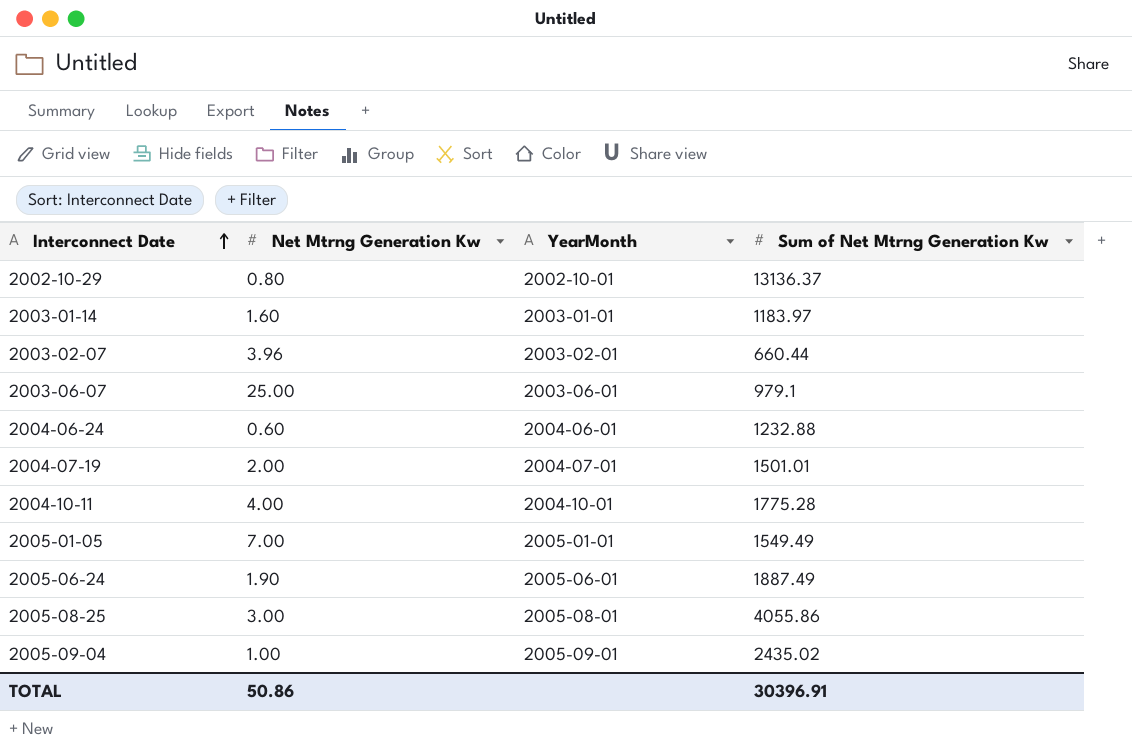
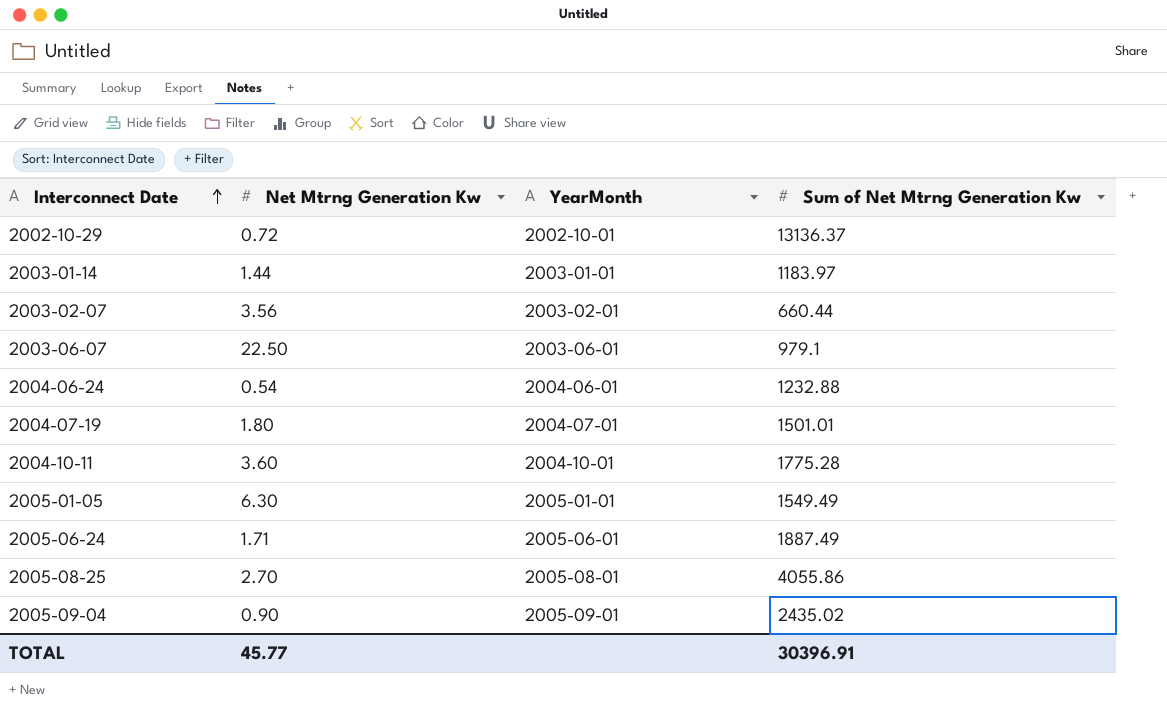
2002-10-29 | Net Mtrng Generation Kw: 0.80 -> 0.72
2003-01-14 | Net Mtrng Generation Kw: 1.60 -> 1.44
2003-02-07 | Net Mtrng Generation Kw: 3.96 -> 3.56
2003-06-07 | Net Mtrng Generation Kw: 25.00 -> 22.50
2004-06-24 | Net Mtrng Generation Kw: 0.60 -> 0.54
2004-07-19 | Net Mtrng Generation Kw: 2.00 -> 1.80
2004-10-11 | Net Mtrng Generation Kw: 4.00 -> 3.60
2005-01-05 | Net Mtrng Generation Kw: 7.00 -> 6.30
2005-06-24 | Net Mtrng Generation Kw: 1.90 -> 1.71
2005-08-25 | Net Mtrng Generation Kw: 3.00 -> 2.70
2005-09-04 | Net Mtrng Generation Kw: 1.00 -> 0.90
TOTAL | Net Mtrng Generation Kw: 50.86 -> 45.77

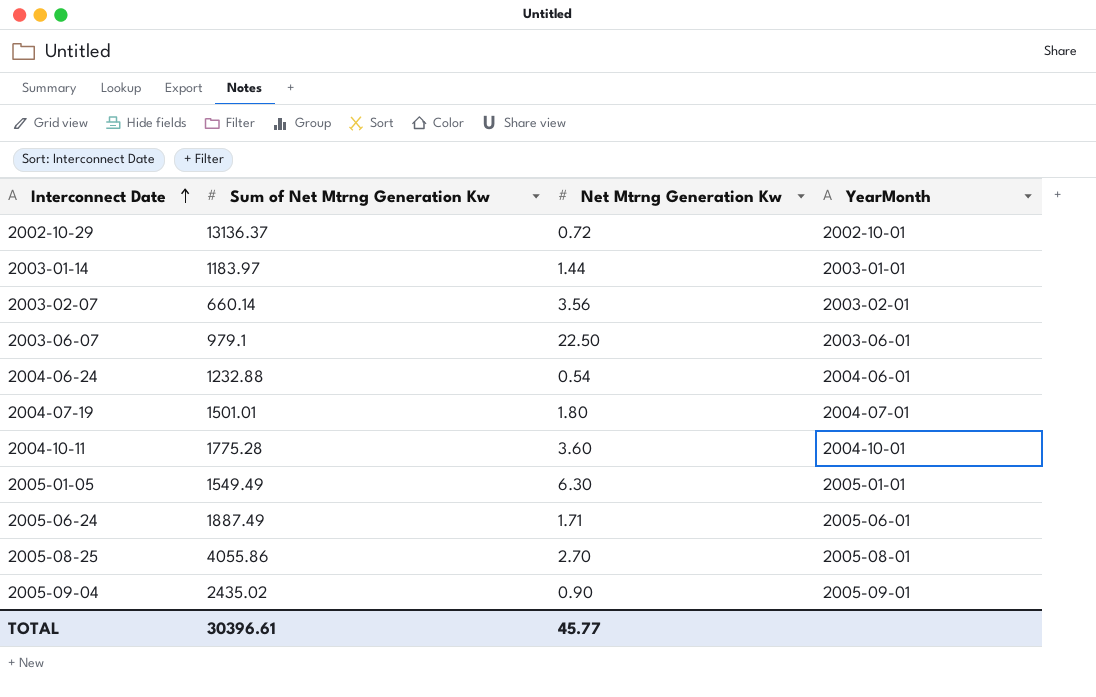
column Sum of Net Mtrng Generation Kw | position: 4 -> 2
2003-02-07 | Sum of Net Mtrng Generation Kw: 660.44 -> 660.14
TOTAL | Sum of Net Mtrng Generation Kw: 30396.91 -> 30396.61

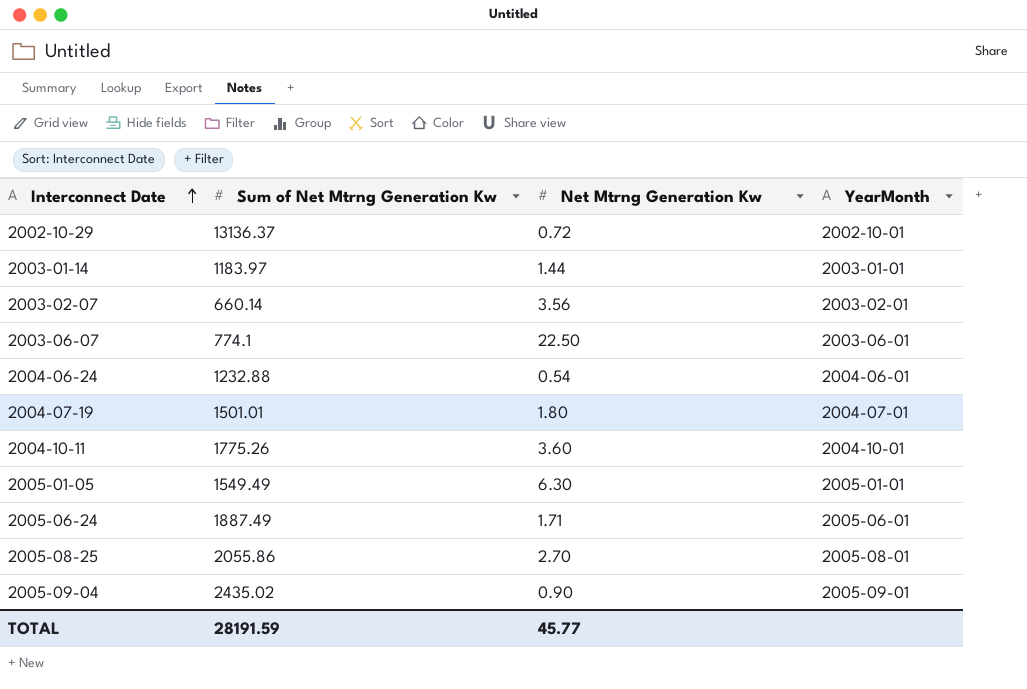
2003-06-07 | Sum of Net Mtrng Generation Kw: 979.1 -> 774.1
2004-10-11 | Sum of Net Mtrng Generation Kw: 1775.28 -> 1775.26
2005-08-25 | Sum of Net Mtrng Generation Kw: 4055.86 -> 2055.86
TOTAL | Sum of Net Mtrng Generation Kw: 30396.61 -> 28191.59

